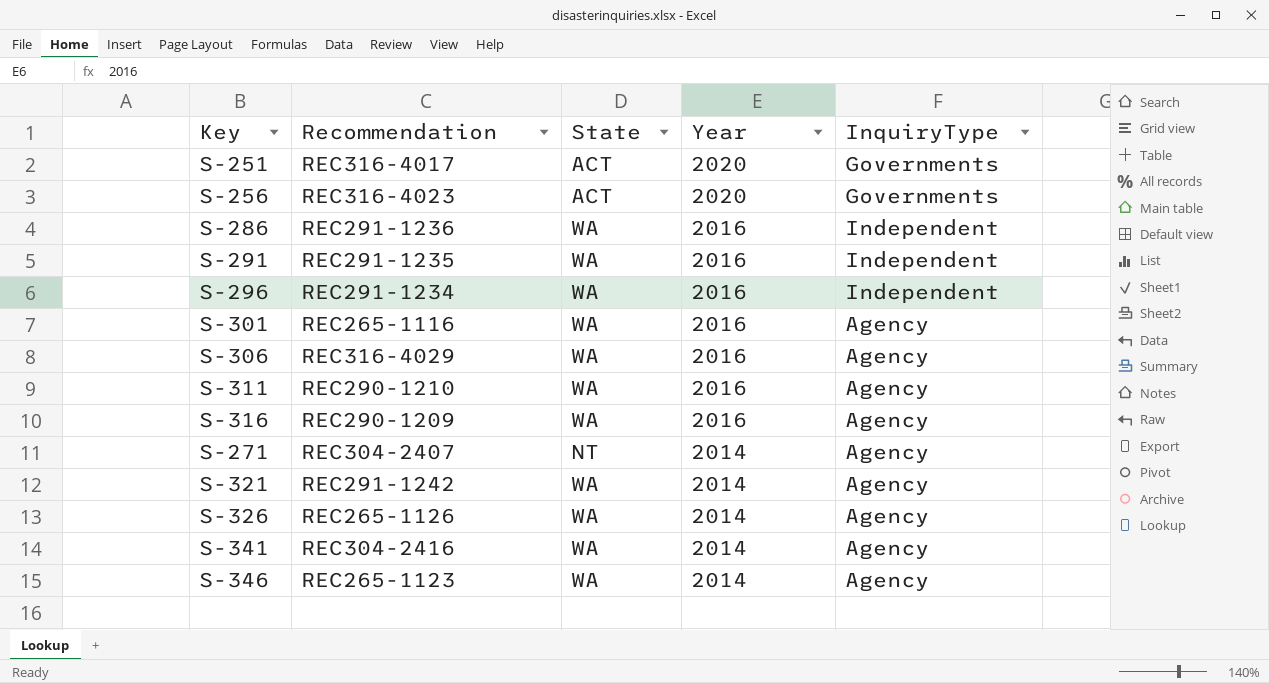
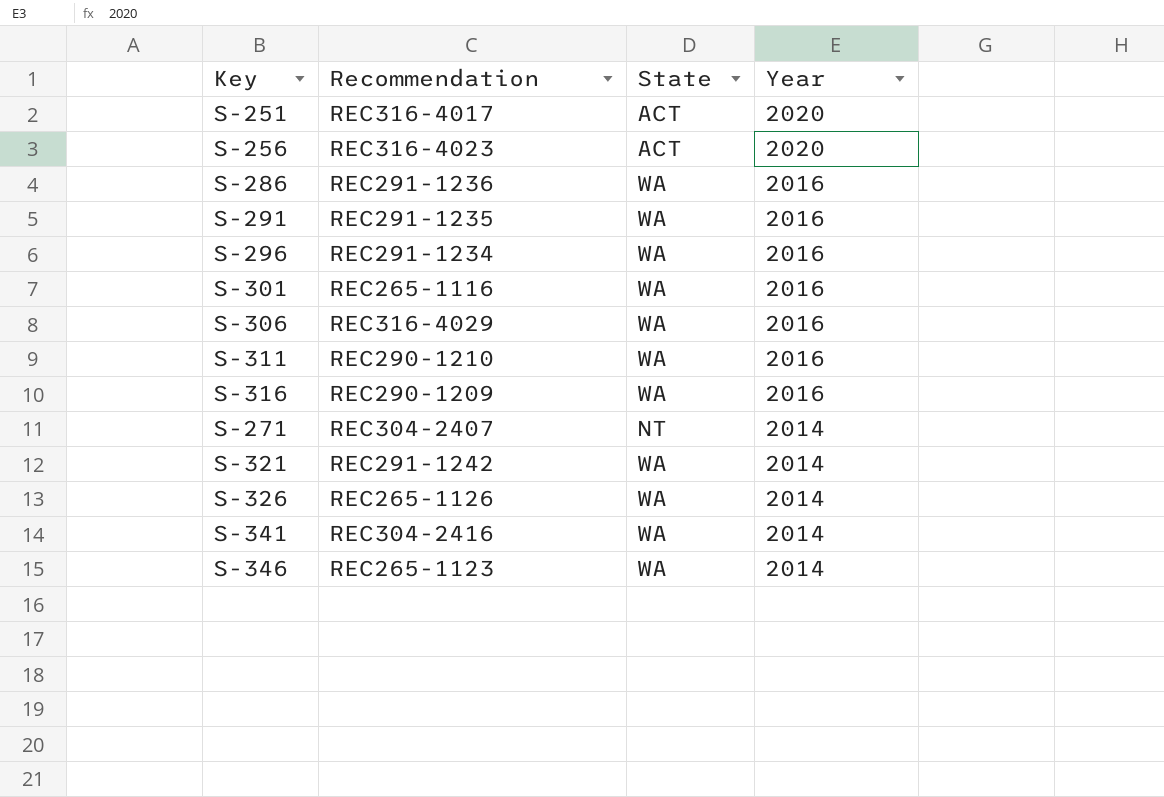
column InquiryType | position: 5 -> none

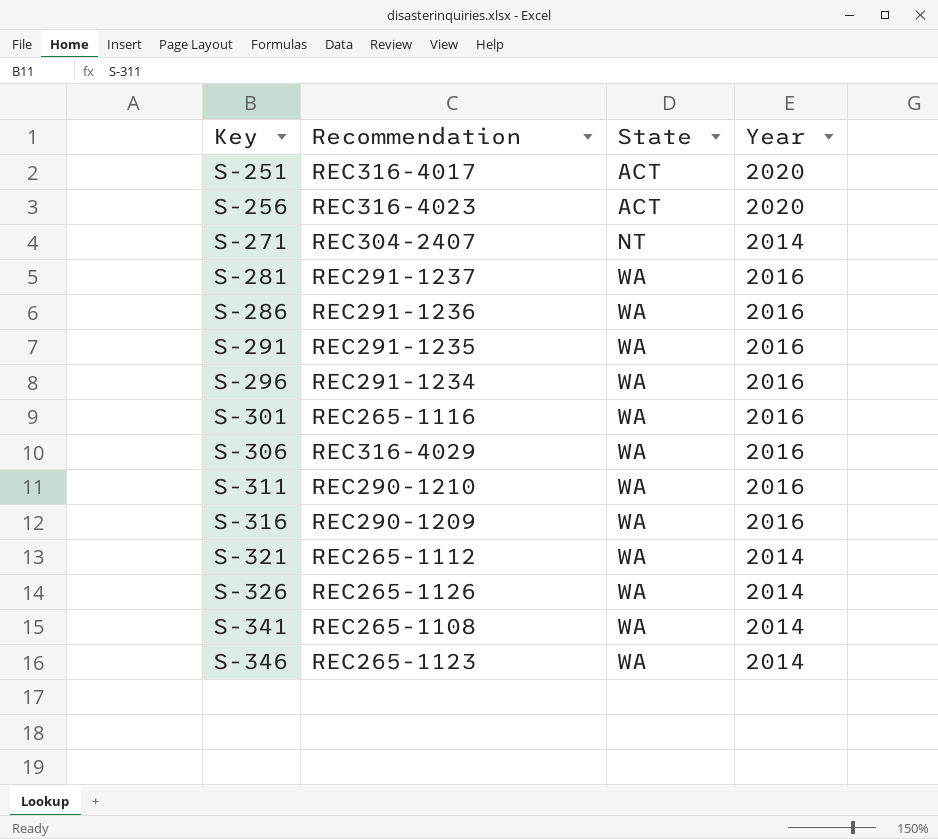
row order: Year descending -> Key ascending
row S-281: none -> REC291-1237 | WA | 2016
S-321 | Recommendation: REC291-1242 -> REC265-1112
S-341 | Recommendation: REC304-2416 -> REC265-1108

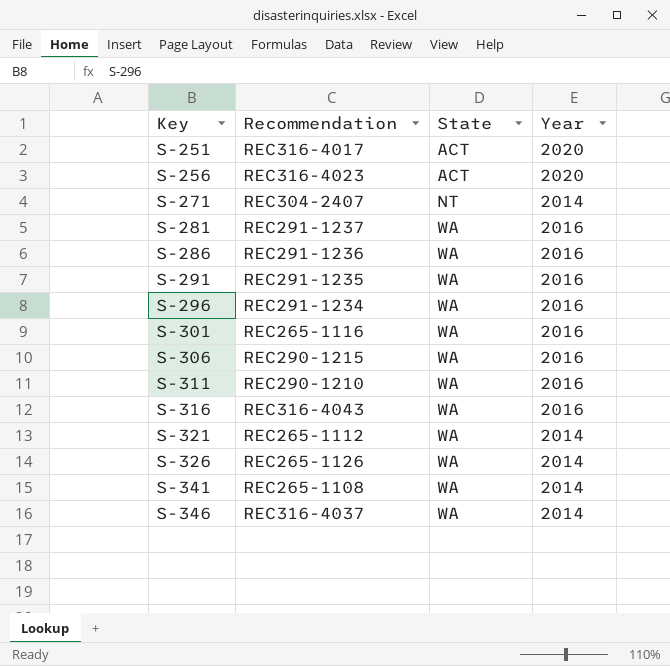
S-306 | Recommendation: REC316-4029 -> REC290-1215
S-316 | Recommendation: REC290-1209 -> REC316-4043
S-346 | Recommendation: REC265-1123 -> REC316-4037

